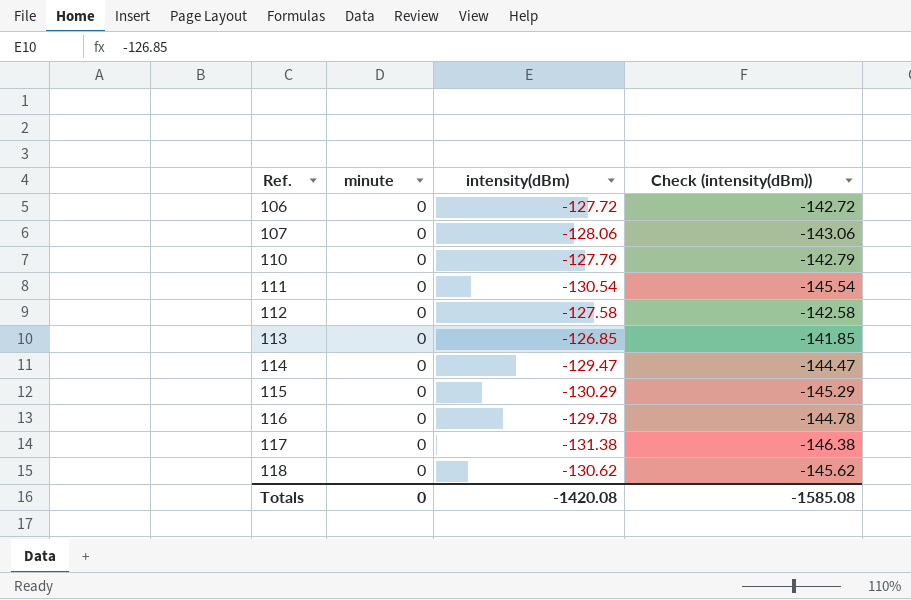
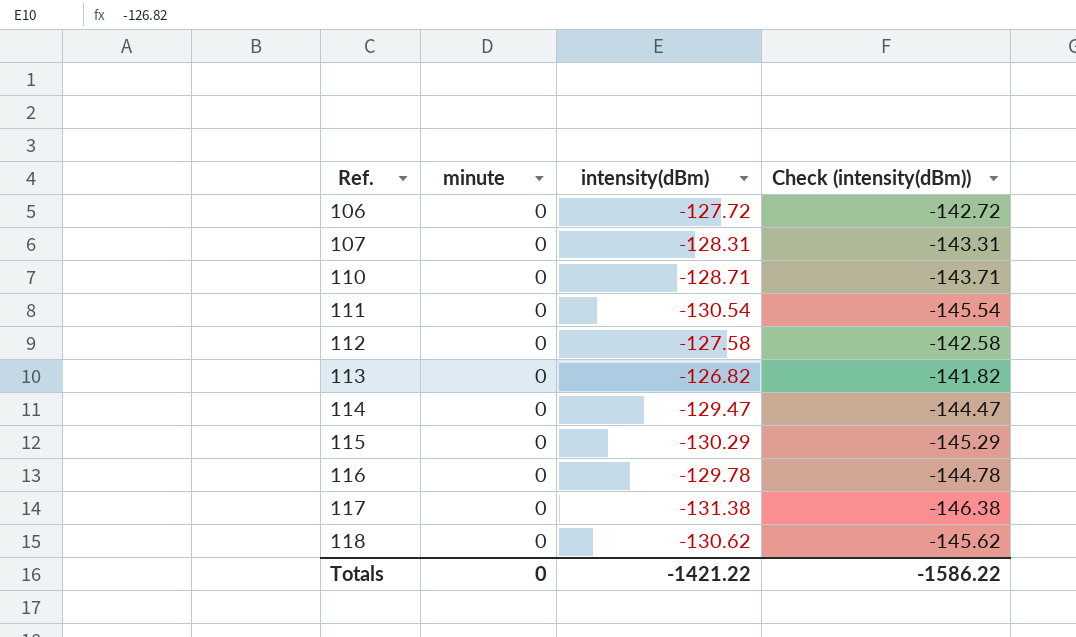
107 | intensity(dBm): -128.06 -> -128.31
107 | Check (intensity(dBm)): -143.06 -> -143.31
110 | intensity(dBm): -127.79 -> -128.71
110 | Check (intensity(dBm)): -142.79 -> -143.71
113 | intensity(dBm): -126.85 -> -126.82
113 | Check (intensity(dBm)): -141.85 -> -141.82
Totals | intensity(dBm): -1420.08 -> -1421.22
Totals | Check (intensity(dBm)): -1585.08 -> -1586.22

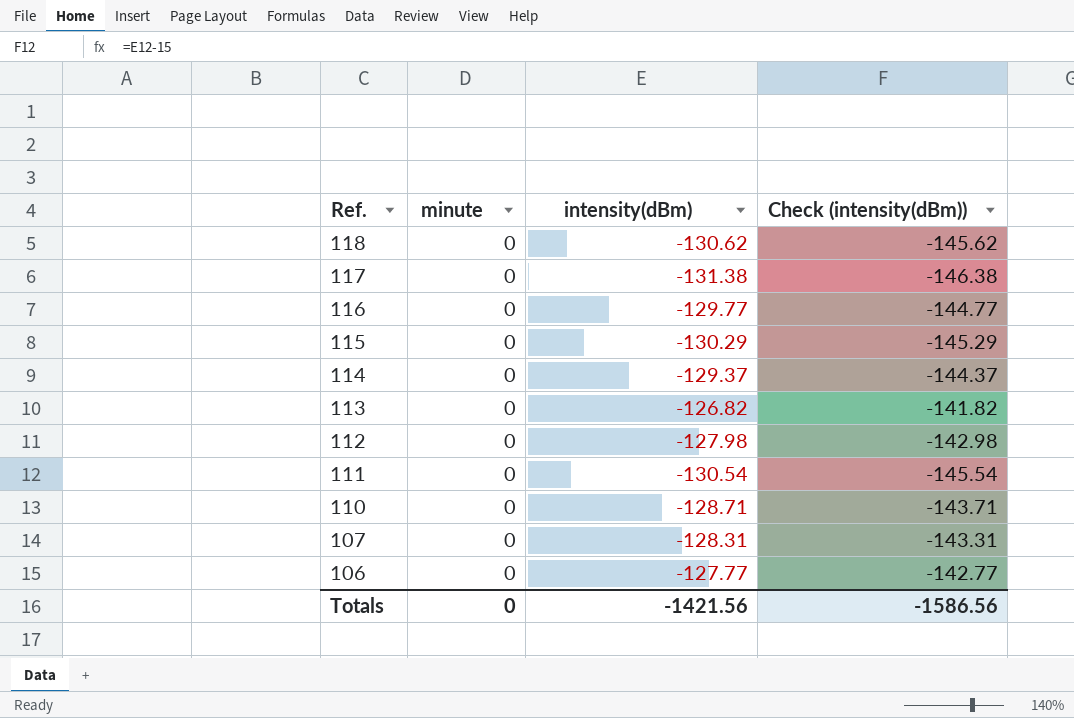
row order: Ref. ascending -> Ref. descending
116 | intensity(dBm): -129.78 -> -129.77
116 | Check (intensity(dBm)): -144.78 -> -144.77
114 | intensity(dBm): -129.47 -> -129.37
114 | Check (intensity(dBm)): -144.47 -> -144.37
112 | intensity(dBm): -127.58 -> -127.98
112 | Check (intensity(dBm)): -142.58 -> -142.98
106 | intensity(dBm): -127.72 -> -127.77
106 | Check (intensity(dBm)): -142.72 -> -142.77
Totals | intensity(dBm): -1421.22 -> -1421.56
Totals | Check (intensity(dBm)): -1586.22 -> -1586.56

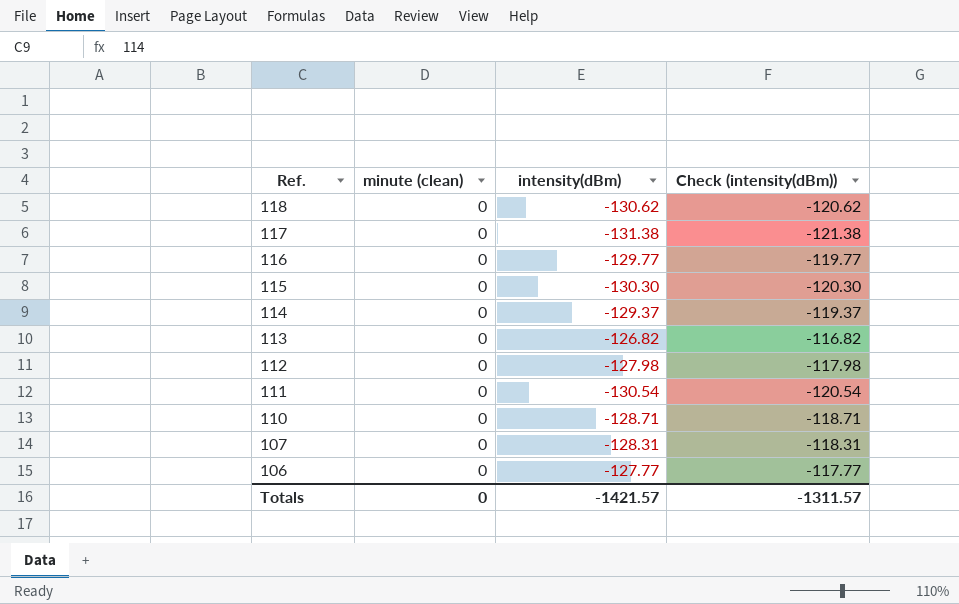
column name: minute -> minute (clean)
column Check (intensity(dBm)) | formula: [intensity(dBm)] - 15 -> [intensity(dBm)] + 10
115 | intensity(dBm): -130.29 -> -130.30
Totals | intensity(dBm): -1421.56 -> -1421.57
Totals | Check (intensity(dBm)): -1586.56 -> -1311.57

